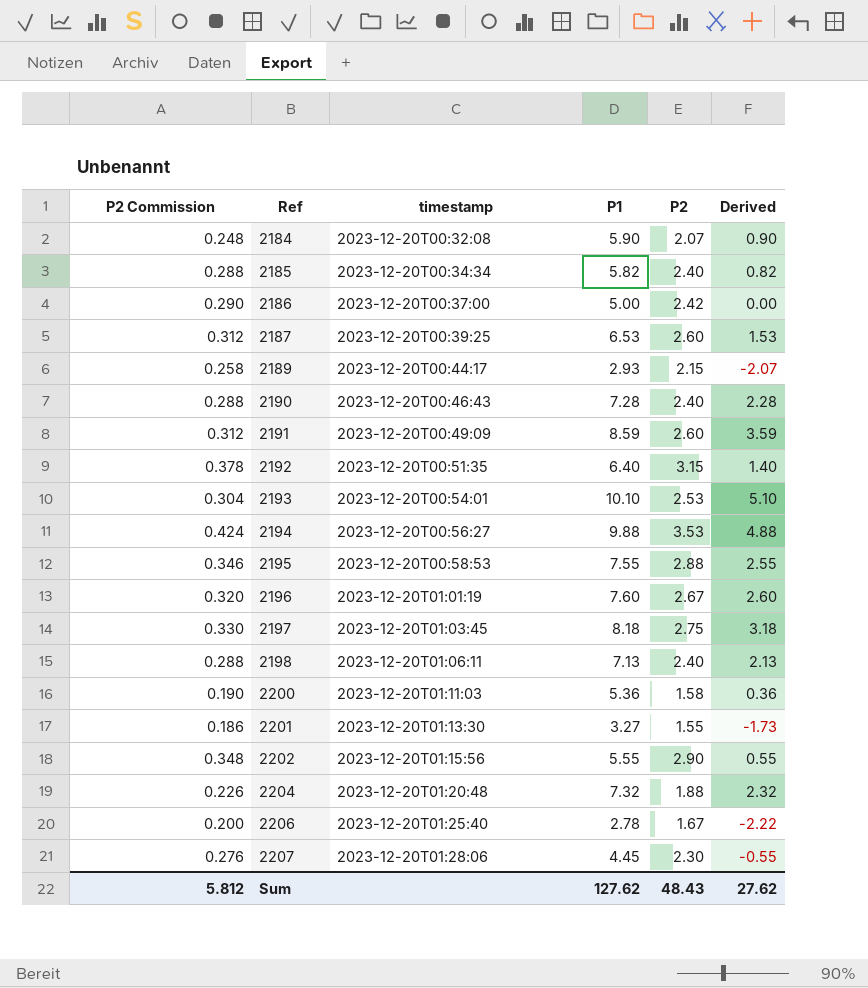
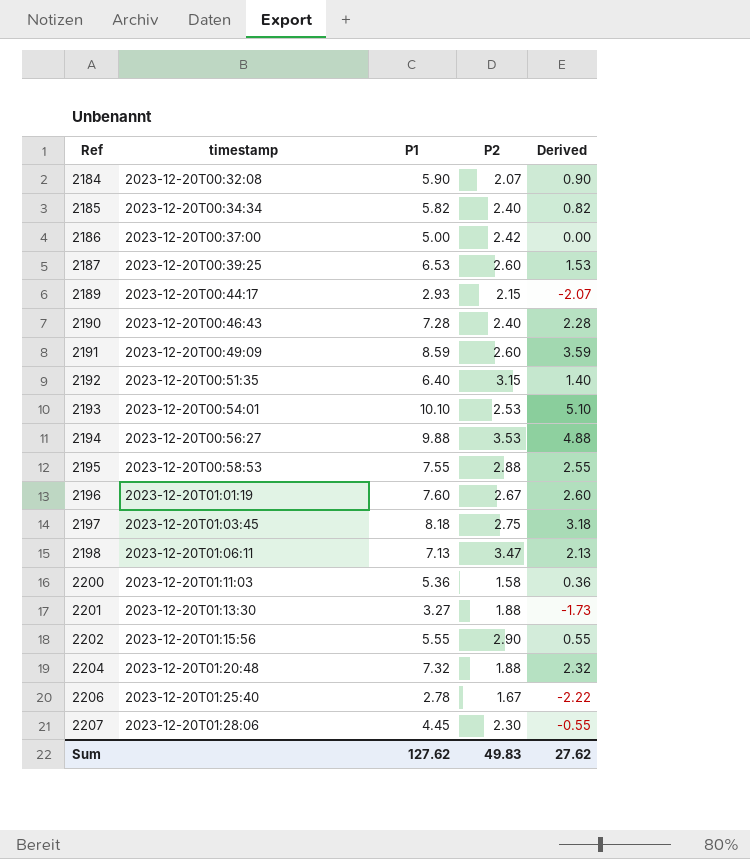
column P2 Commission | formula: [P2] * 0.12 -> none
2198 | P2: 2.40 -> 3.47
2201 | P2: 1.55 -> 1.88
Sum | P2: 48.43 -> 49.83

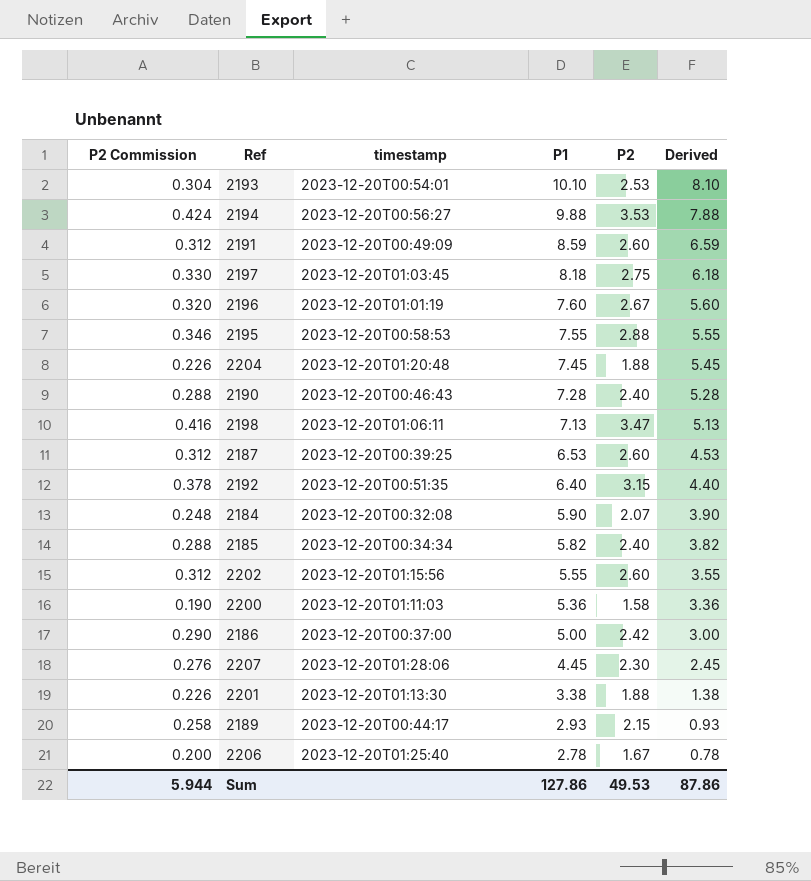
row order: Ref ascending -> P1 descending
column P2 Commission | formula: none -> [P2] * 0.12
column Derived | formula: [P1] - 5 -> [P1] - 2
2204 | P1: 7.32 -> 7.45
2202 | P2: 2.90 -> 2.60
2201 | P1: 3.27 -> 3.38
Sum | P1: 127.62 -> 127.86
Sum | P2: 49.83 -> 49.53
Sum | Derived: 27.62 -> 87.86

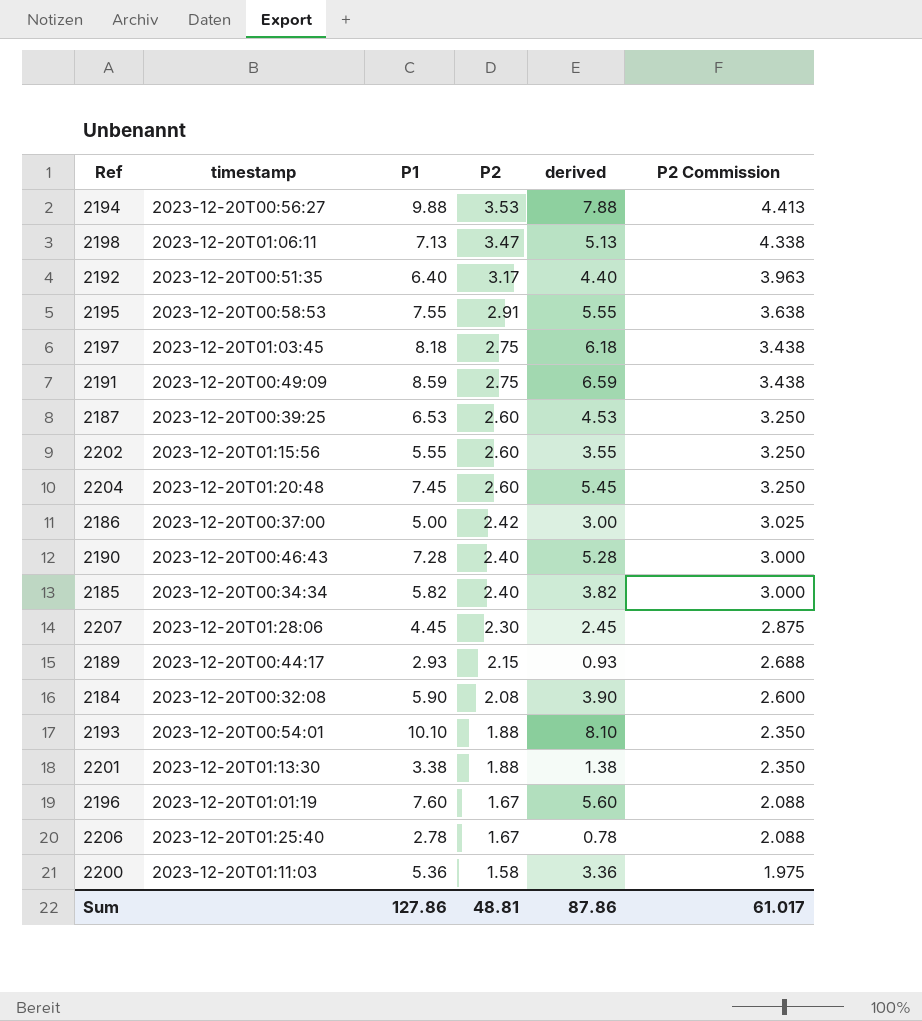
row order: P1 descending -> P2 descending
column name: Derived -> derived
column P2 Commission | formula: [P2] * 0.12 -> [P2] * 1.25
column P2 Commission | position: 1 -> 6
2192 | P2: 3.15 -> 3.17
2195 | P2: 2.88 -> 2.91
2191 | P2: 2.60 -> 2.75
2204 | P2: 1.88 -> 2.60
2184 | P2: 2.07 -> 2.08
2193 | P2: 2.53 -> 1.88
2196 | P2: 2.67 -> 1.67
Sum | P2: 49.53 -> 48.81
Sum | P2 Commission: 5.944 -> 61.017

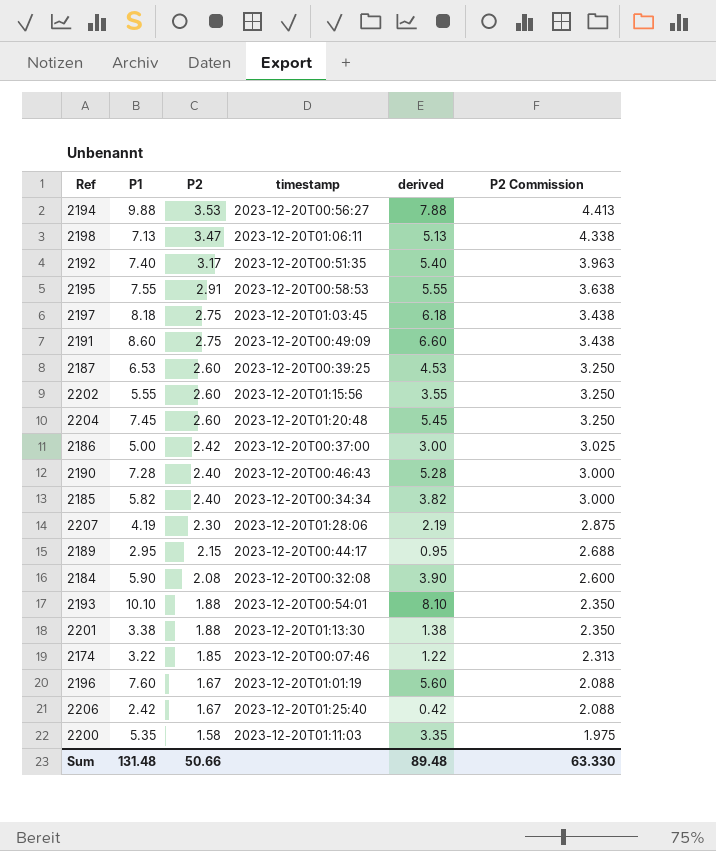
column timestamp | position: 2 -> 4
2192 | P1: 6.40 -> 7.40
2192 | derived: 4.40 -> 5.40
2191 | P1: 8.59 -> 8.60
2191 | derived: 6.59 -> 6.60
2207 | P1: 4.45 -> 4.19
2207 | derived: 2.45 -> 2.19
2189 | P1: 2.93 -> 2.95
2189 | derived: 0.93 -> 0.95
row 2174: none -> 3.22 | 1.85 | 2023-12-20T00:07:46 | 1.22 | 2.313
2206 | P1: 2.78 -> 2.42
2206 | derived: 0.78 -> 0.42
2200 | P1: 5.36 -> 5.35
2200 | derived: 3.36 -> 3.35
Sum | P1: 127.86 -> 131.48
Sum | P2: 48.81 -> 50.66
Sum | derived: 87.86 -> 89.48
Sum | P2 Commission: 61.017 -> 63.330

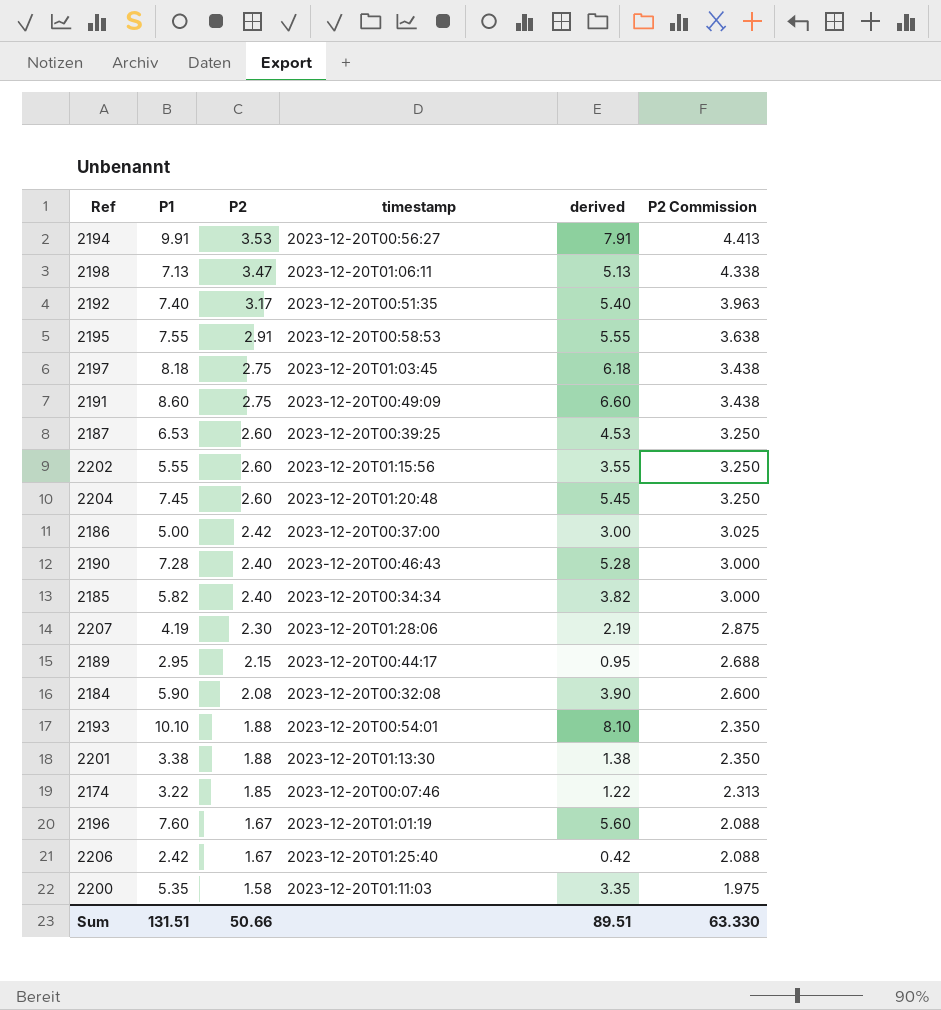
2194 | P1: 9.88 -> 9.91
2194 | derived: 7.88 -> 7.91
Sum | P1: 131.48 -> 131.51
Sum | derived: 89.48 -> 89.51

